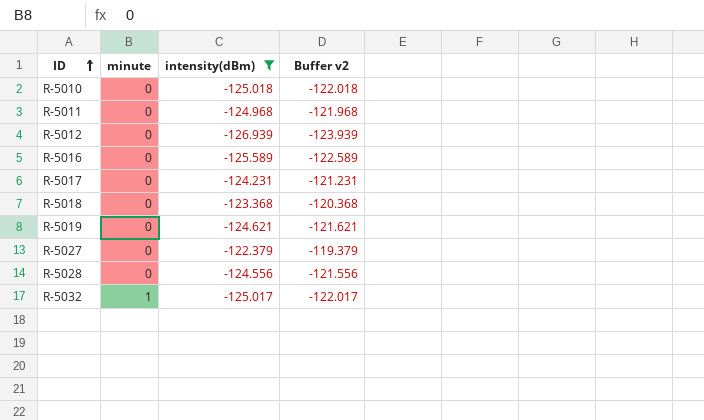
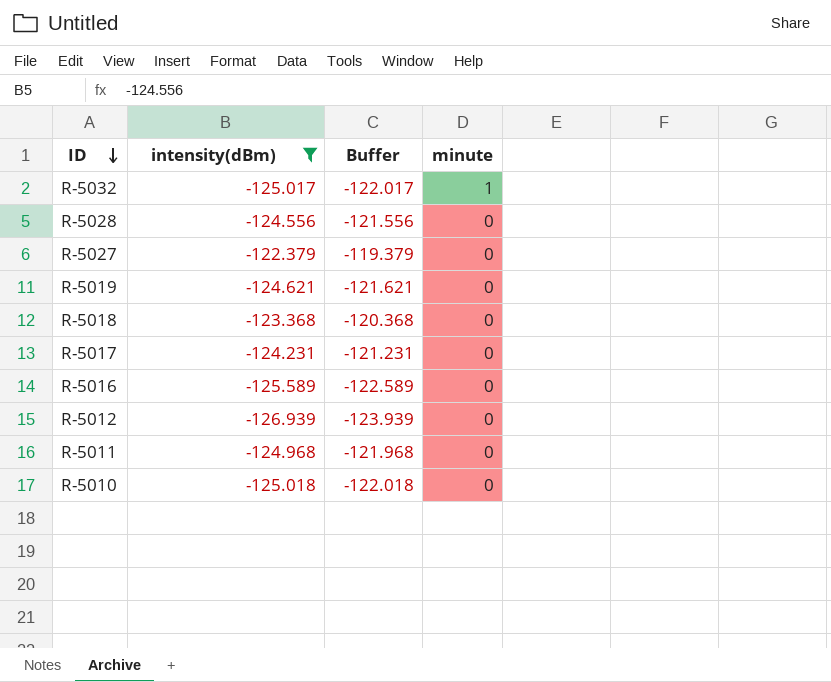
row order: ID ascending -> ID descending
column name: Buffer v2 -> Buffer
column minute | position: 2 -> 4

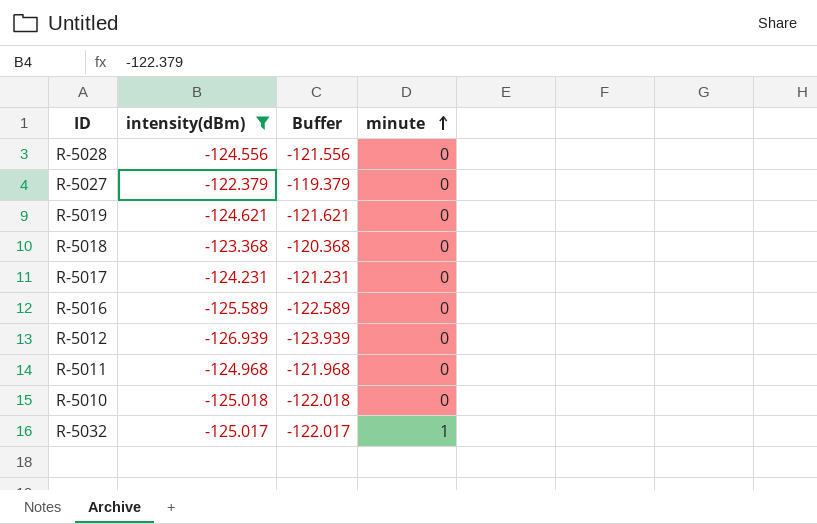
row order: ID descending -> minute ascending

